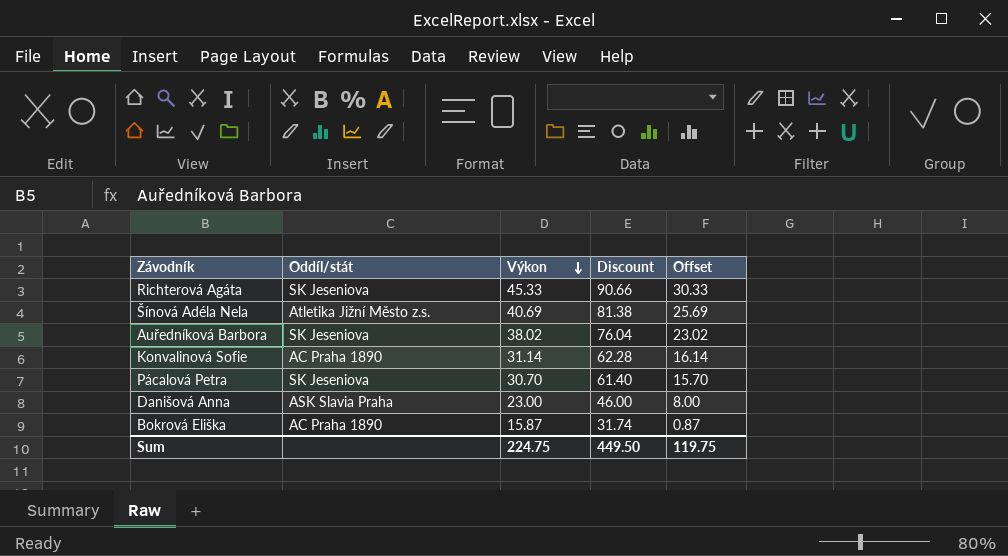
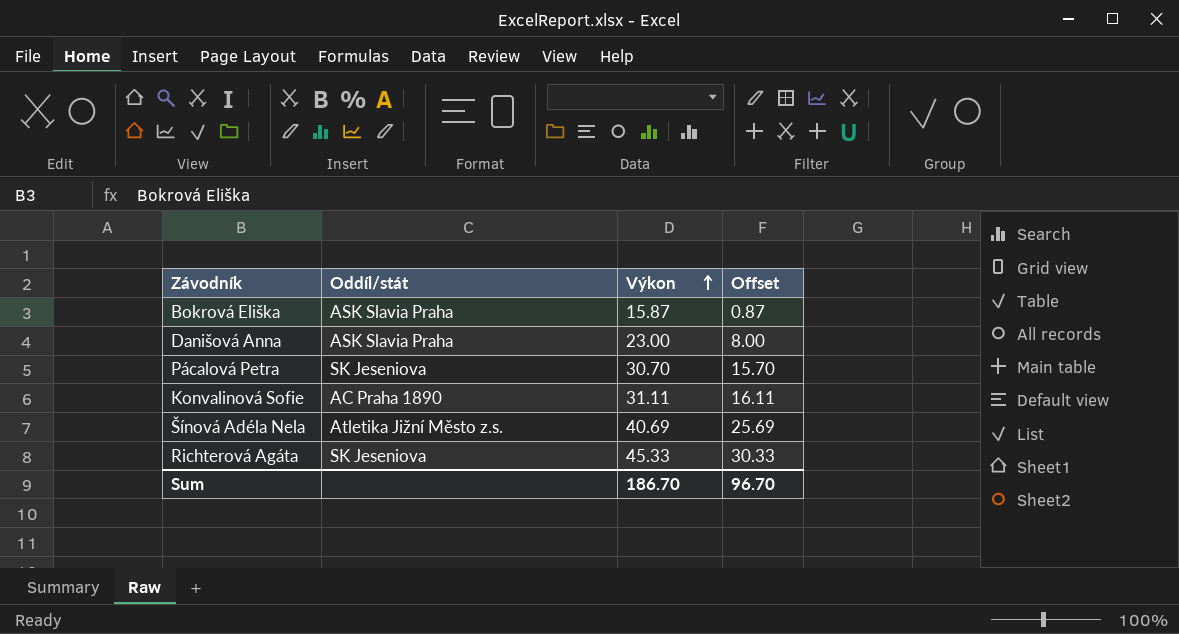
row order: Výkon descending -> Výkon ascending
column Discount | formula: [Výkon] * 2 -> none
row Auředníková Barbora: SK Jeseniova | 38.02 | 76.04 | 23.02 -> none
Bokrová Eliška | Oddíl/stát: AC Praha 1890 -> ASK Slavia Praha
Konvalinová Sofie | Výkon: 31.14 -> 31.11
Konvalinová Sofie | Offset: 16.14 -> 16.11
Sum | Výkon: 224.75 -> 186.70
Sum | Offset: 119.75 -> 96.70

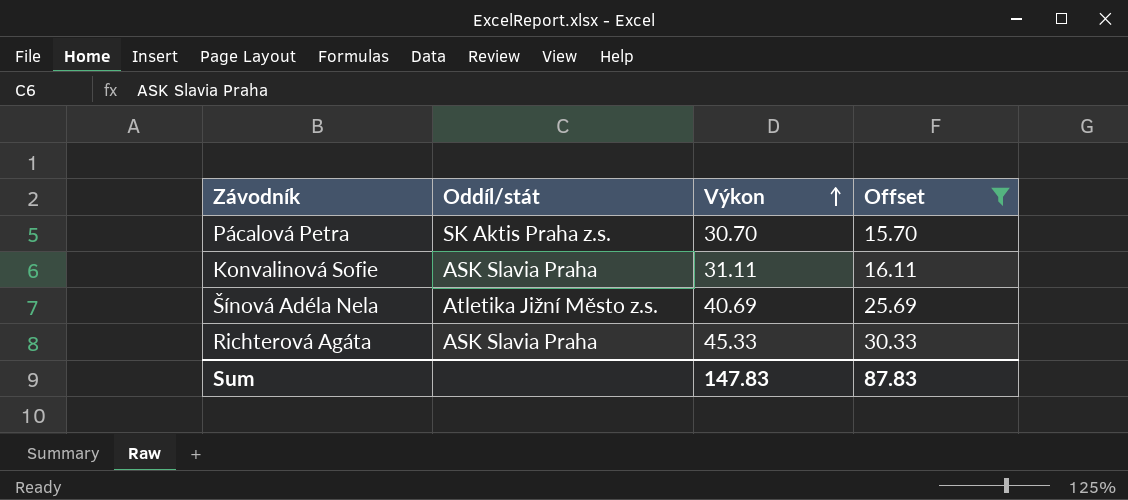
filter: none -> Offset >= 15.70
Pácalová Petra | Oddíl/stát: SK Jeseniova -> SK Aktis Praha z.s.
Konvalinová Sofie | Oddíl/stát: AC Praha 1890 -> ASK Slavia Praha
Richterová Agáta | Oddíl/stát: SK Jeseniova -> ASK Slavia Praha
Sum | Výkon: 186.70 -> 147.83
Sum | Offset: 96.70 -> 87.83

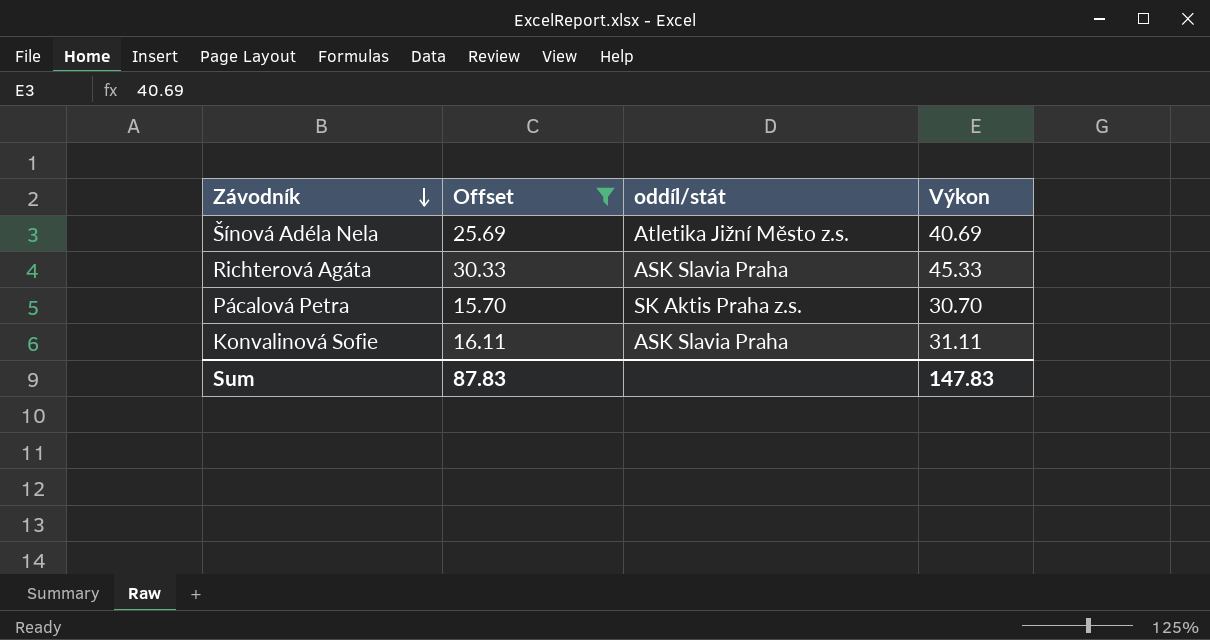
row order: Výkon ascending -> Závodník descending
column Offset | position: 4 -> 2
column name: Oddíl/stát -> oddíl/stát

